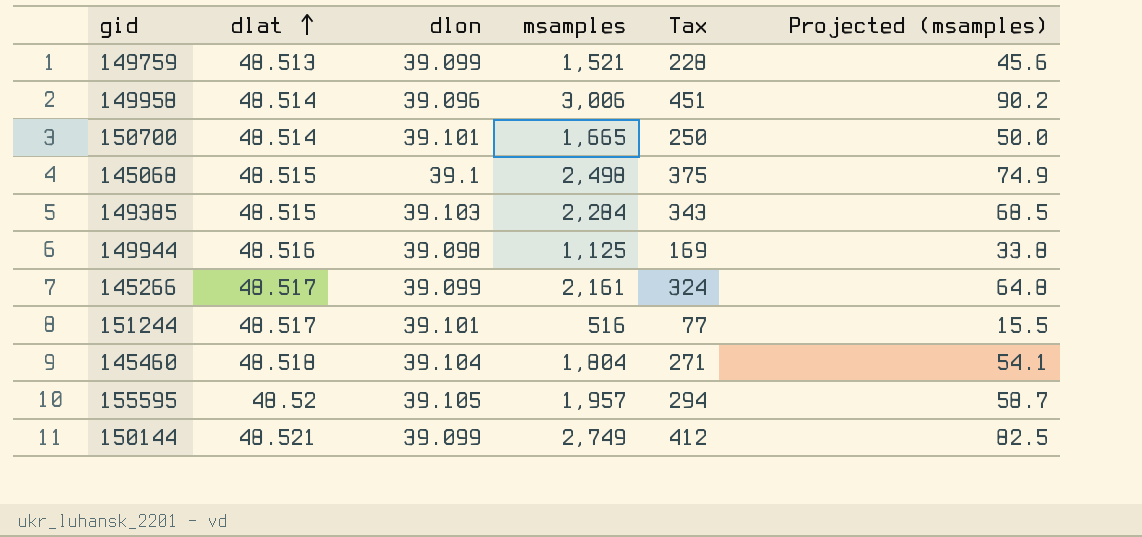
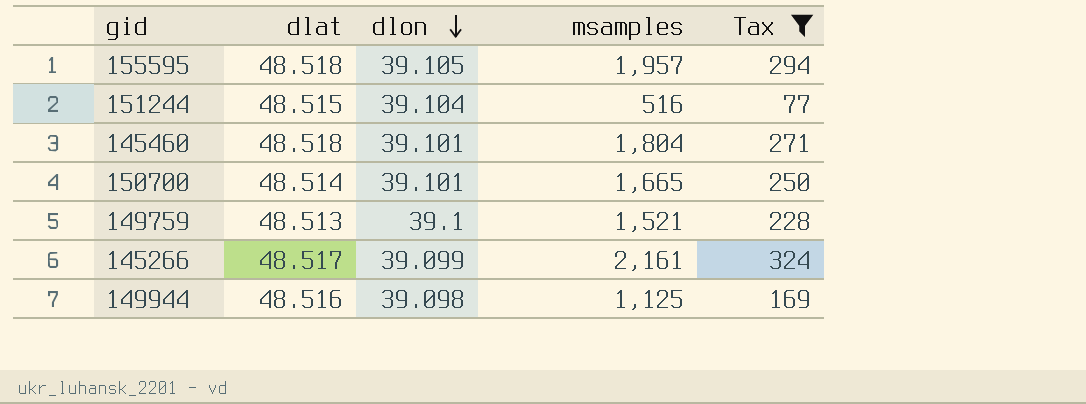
filter: none -> Tax <= 324
row order: dlat ascending -> dlon descending
column Projected (msamples) | formula: [msamples] * 0.03 -> none
155595 | dlat: 48.52 -> 48.518
151244 | dlat: 48.517 -> 48.515
151244 | dlon: 39.101 -> 39.104
145460 | dlon: 39.104 -> 39.101
149759 | dlon: 39.099 -> 39.1

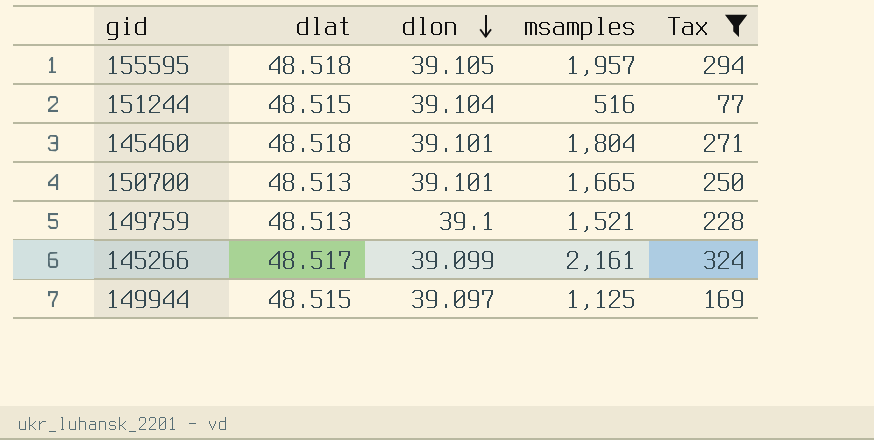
150700 | dlat: 48.514 -> 48.513
149944 | dlat: 48.516 -> 48.515
149944 | dlon: 39.098 -> 39.097

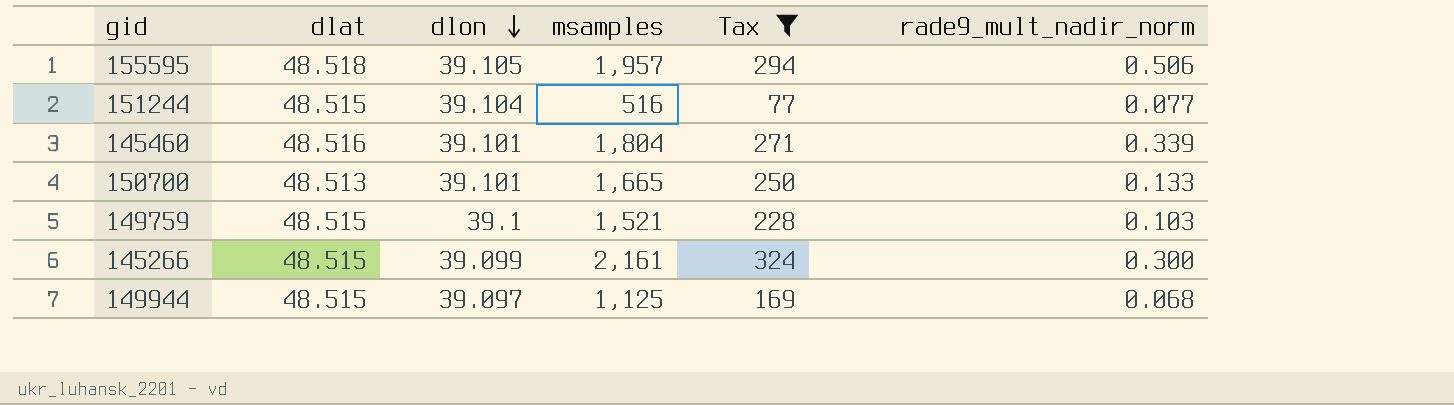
column rade9_mult_nadir_norm | position: none -> 6
145460 | dlat: 48.518 -> 48.516
149759 | dlat: 48.513 -> 48.515
145266 | dlat: 48.517 -> 48.515

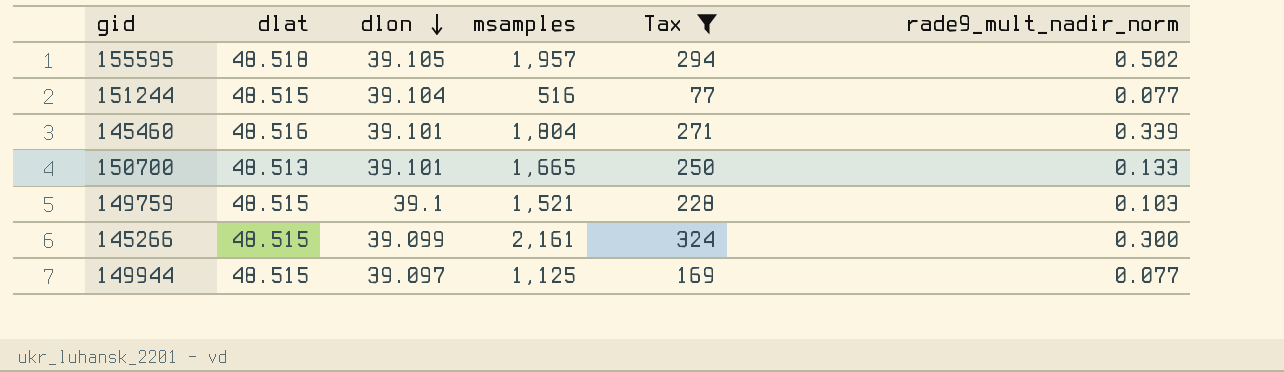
155595 | rade9_mult_nadir_norm: 0.506 -> 0.502
149944 | rade9_mult_nadir_norm: 0.068 -> 0.077

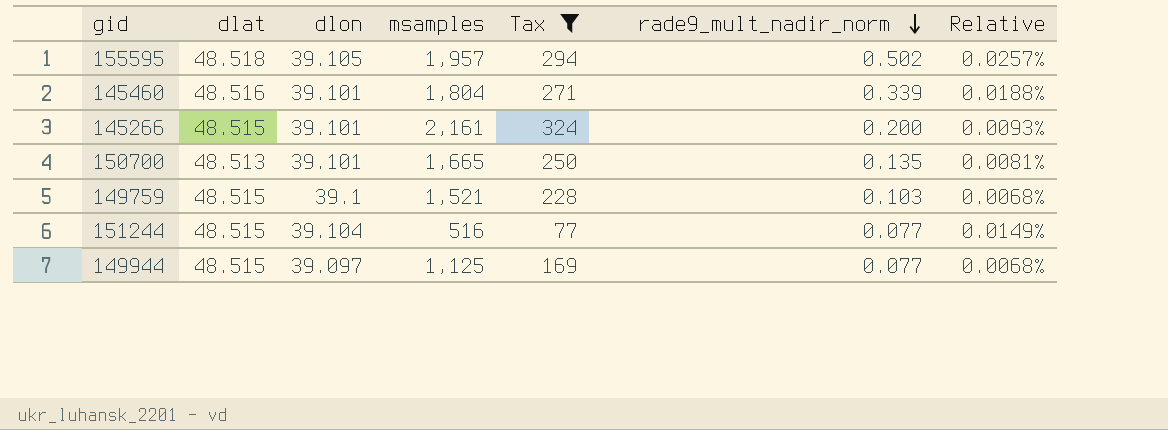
row order: dlon descending -> rade9_mult_nadir_norm descending
column Relative | formula: none -> [rade9_mult_nadir_norm] / [msamples]
145266 | dlon: 39.099 -> 39.101
145266 | rade9_mult_nadir_norm: 0.300 -> 0.200
150700 | rade9_mult_nadir_norm: 0.133 -> 0.135

